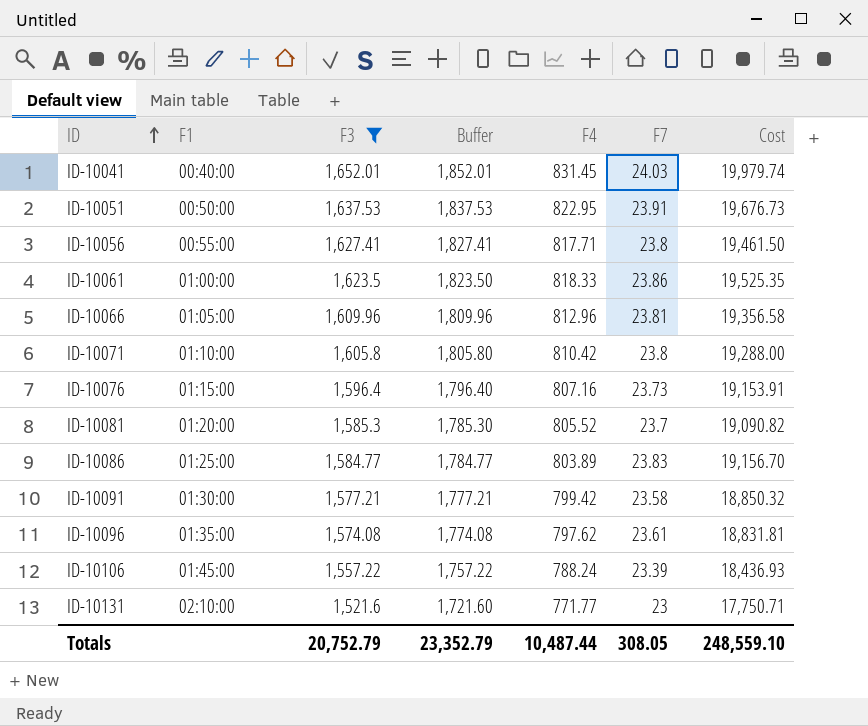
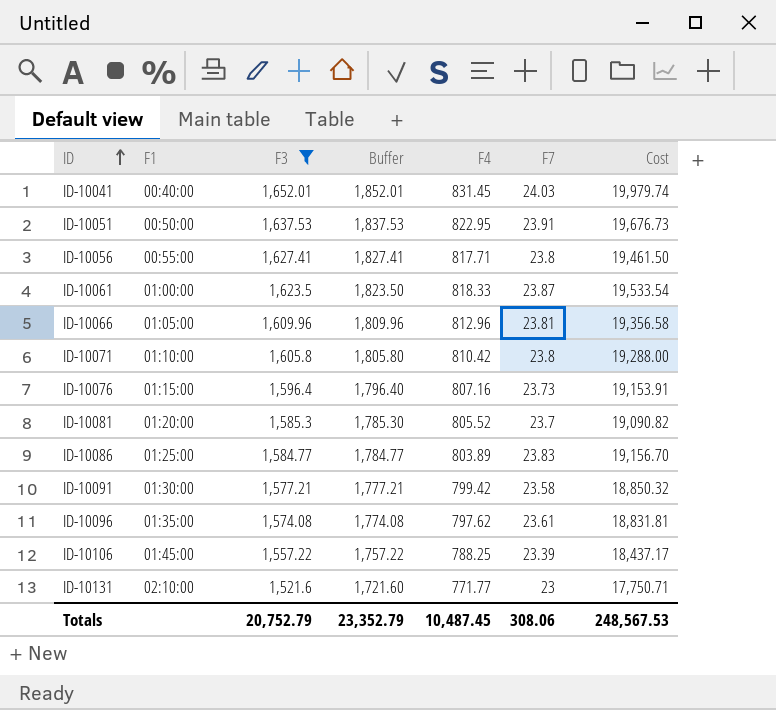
ID-10061 | F7: 23.86 -> 23.87
ID-10061 | Cost: 19,525.35 -> 19,533.54
ID-10106 | F4: 788.24 -> 788.25
ID-10106 | Cost: 18,436.93 -> 18,437.17
Totals | F4: 10,487.44 -> 10,487.45
Totals | F7: 308.05 -> 308.06
Totals | Cost: 248,559.10 -> 248,567.53

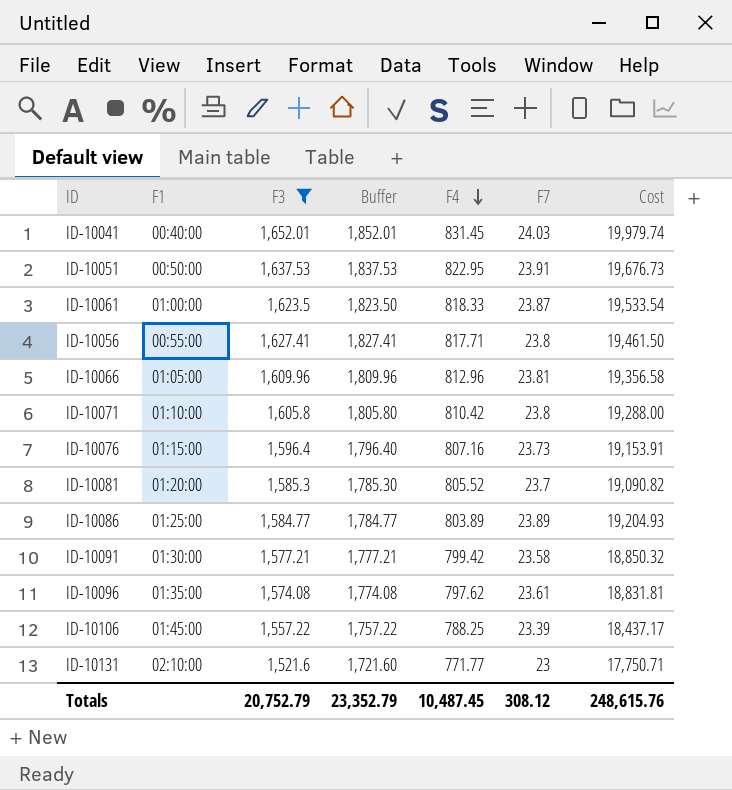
row order: ID ascending -> F4 descending
ID-10086 | F7: 23.83 -> 23.89
ID-10086 | Cost: 19,156.70 -> 19,204.93
Totals | F7: 308.06 -> 308.12
Totals | Cost: 248,567.53 -> 248,615.76

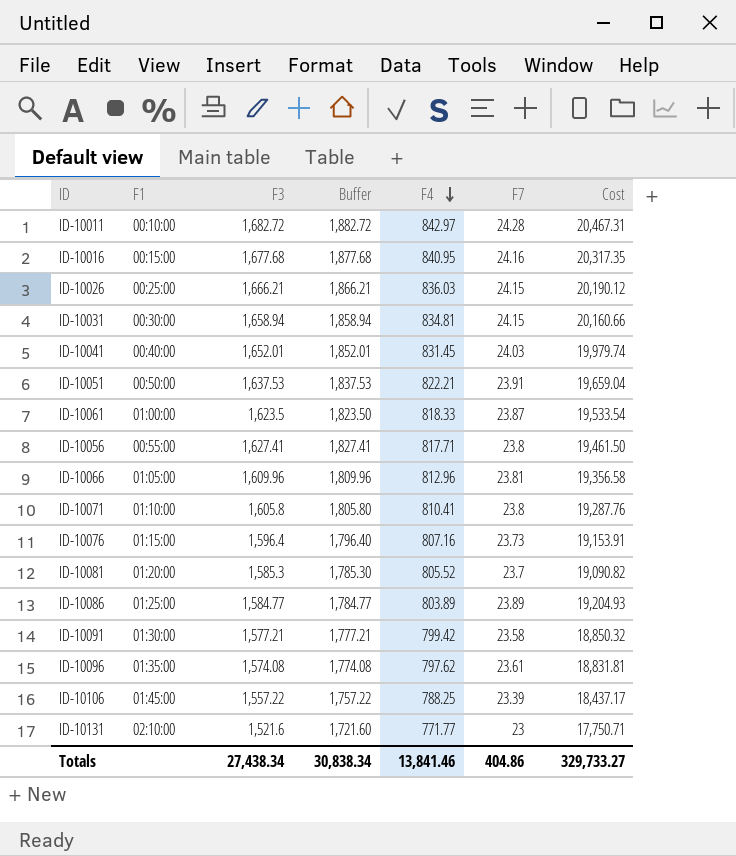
filter: F3 <= 1,652.01 -> none
ID-10051 | F4: 822.95 -> 822.21
ID-10051 | Cost: 19,676.73 -> 19,659.04
ID-10071 | F4: 810.42 -> 810.41
ID-10071 | Cost: 19,288.00 -> 19,287.76
Totals | F3: 20,752.79 -> 27,438.34
Totals | Buffer: 23,352.79 -> 30,838.34
Totals | F4: 10,487.45 -> 13,841.46
Totals | F7: 308.12 -> 404.86
Totals | Cost: 248,615.76 -> 329,733.27

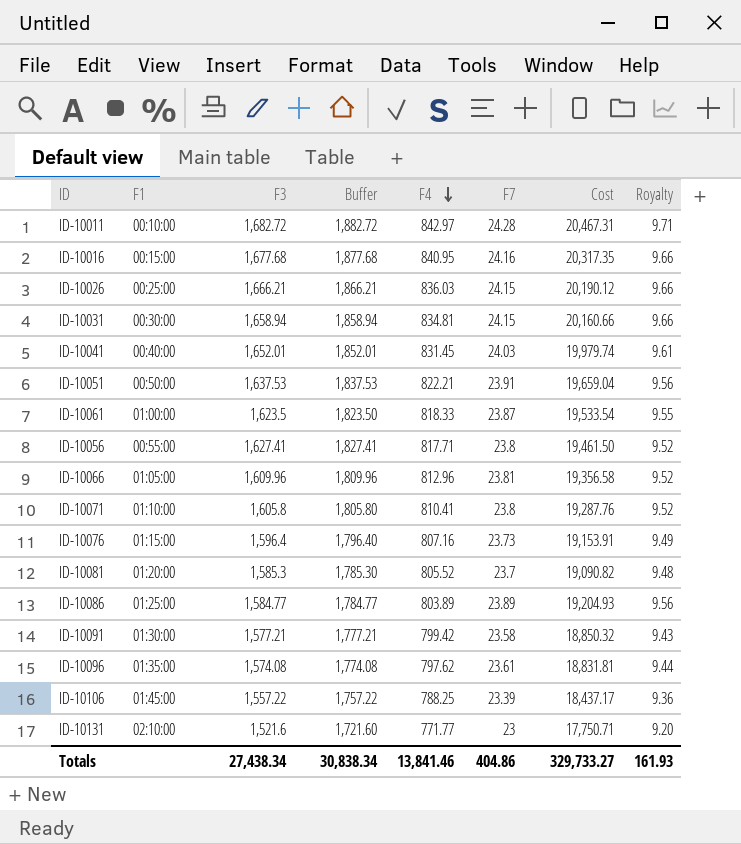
column Royalty | formula: none -> [F7] * 0.4

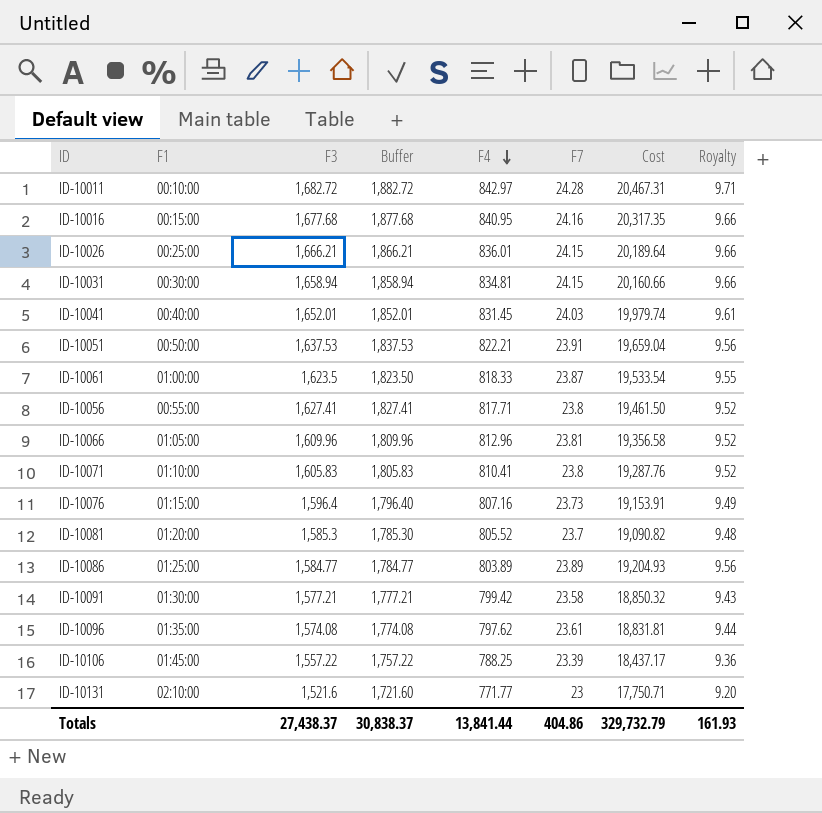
ID-10026 | F4: 836.03 -> 836.01
ID-10026 | Cost: 20,190.12 -> 20,189.64
ID-10071 | F3: 1,605.8 -> 1,605.83
ID-10071 | Buffer: 1,805.80 -> 1,805.83
Totals | F3: 27,438.34 -> 27,438.37
Totals | Buffer: 30,838.34 -> 30,838.37
Totals | F4: 13,841.46 -> 13,841.44
Totals | Cost: 329,733.27 -> 329,732.79

